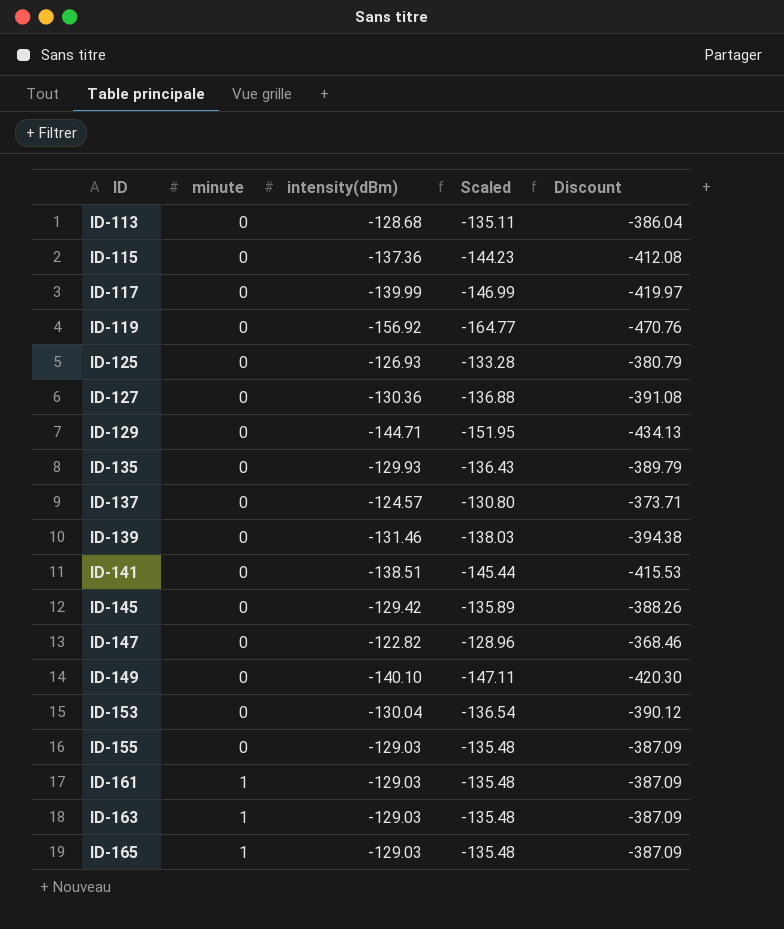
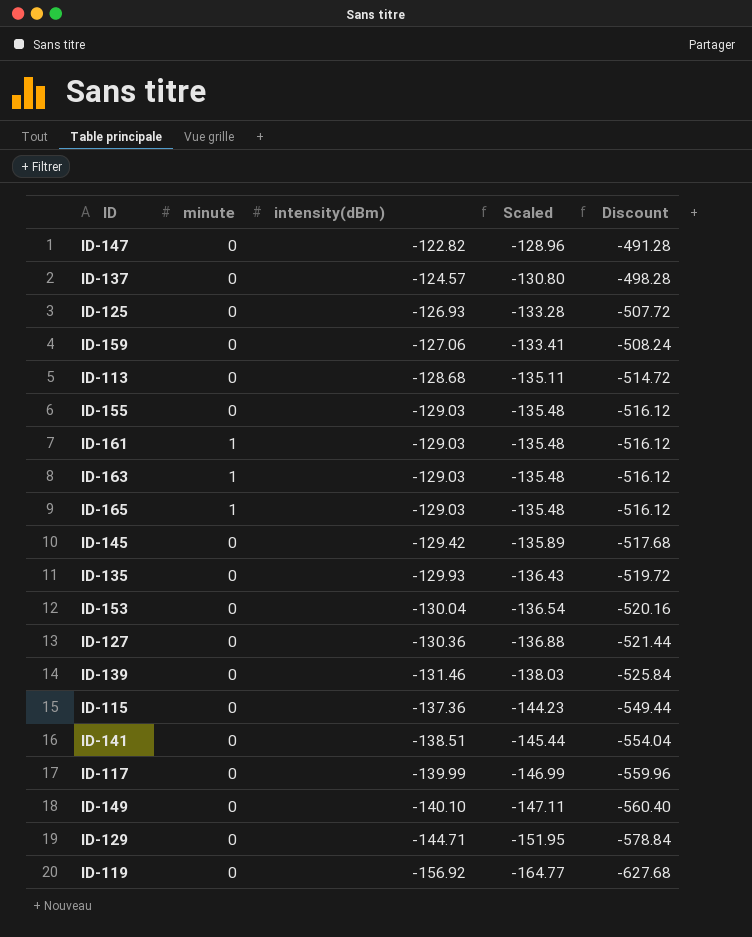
row order: ID ascending -> intensity(dBm) descending
column Discount | formula: [intensity(dBm)] * 3 -> [intensity(dBm)] * 4
row ID-159: none -> 0 | -127.06 | -133.41 | -508.24

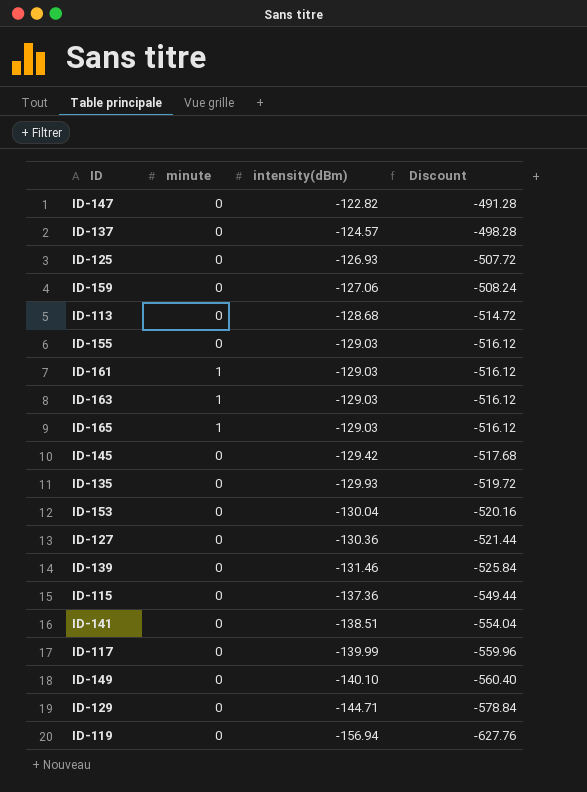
column Scaled | formula: [intensity(dBm)] * 1.05 -> none
ID-119 | intensity(dBm): -156.92 -> -156.94
ID-119 | Discount: -627.68 -> -627.76

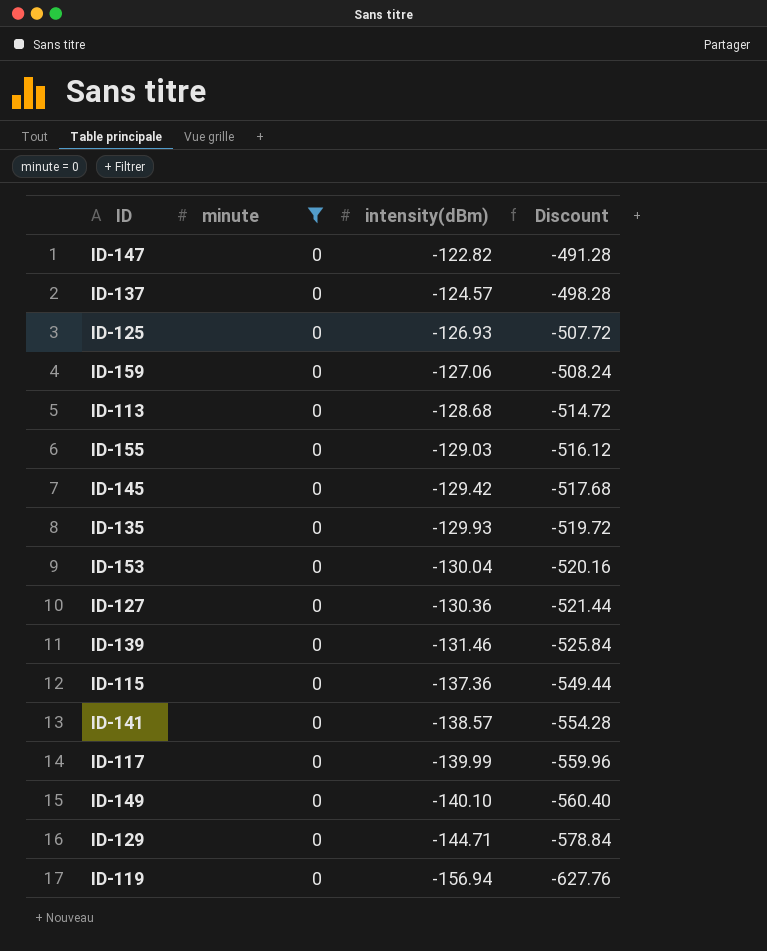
filter: none -> minute = 0
ID-141 | intensity(dBm): -138.51 -> -138.57
ID-141 | Discount: -554.04 -> -554.28

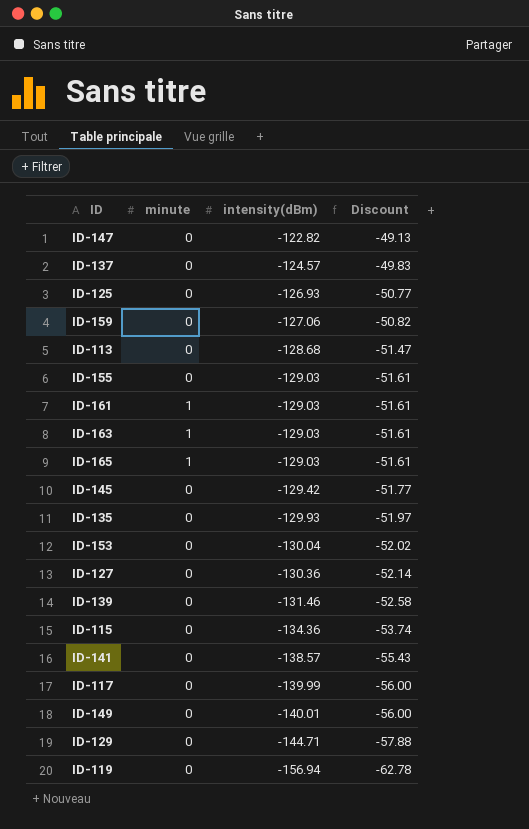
filter: minute = 0 -> none
column Discount | formula: [intensity(dBm)] * 4 -> [intensity(dBm)] * 0.4
ID-115 | intensity(dBm): -137.36 -> -134.36
ID-149 | intensity(dBm): -140.10 -> -140.01

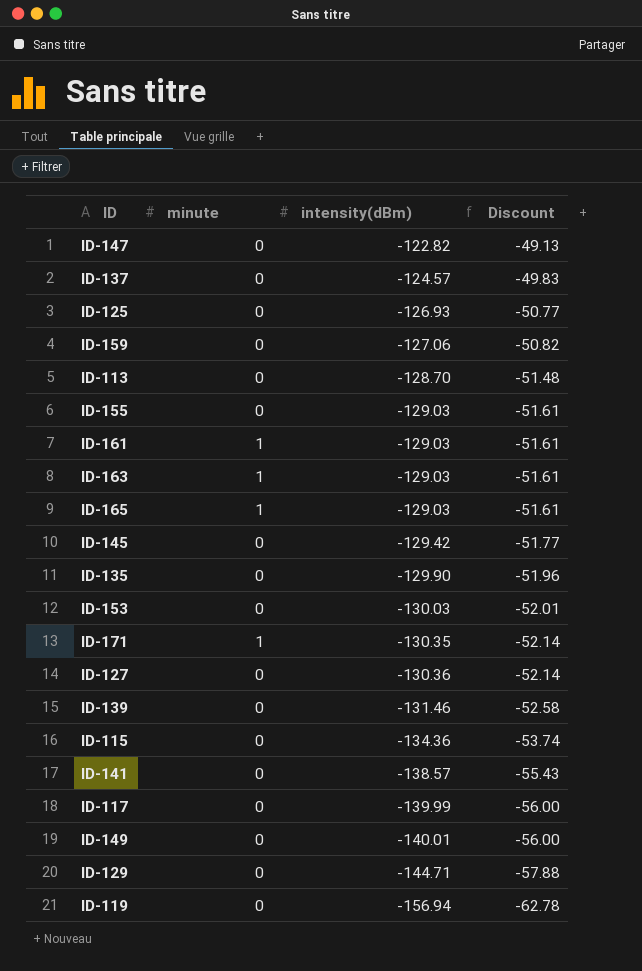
ID-113 | intensity(dBm): -128.68 -> -128.70
ID-113 | Discount: -51.47 -> -51.48
ID-135 | intensity(dBm): -129.93 -> -129.90
ID-135 | Discount: -51.97 -> -51.96
ID-153 | intensity(dBm): -130.04 -> -130.03
ID-153 | Discount: -52.02 -> -52.01
row ID-171: none -> 1 | -130.35 | -52.14

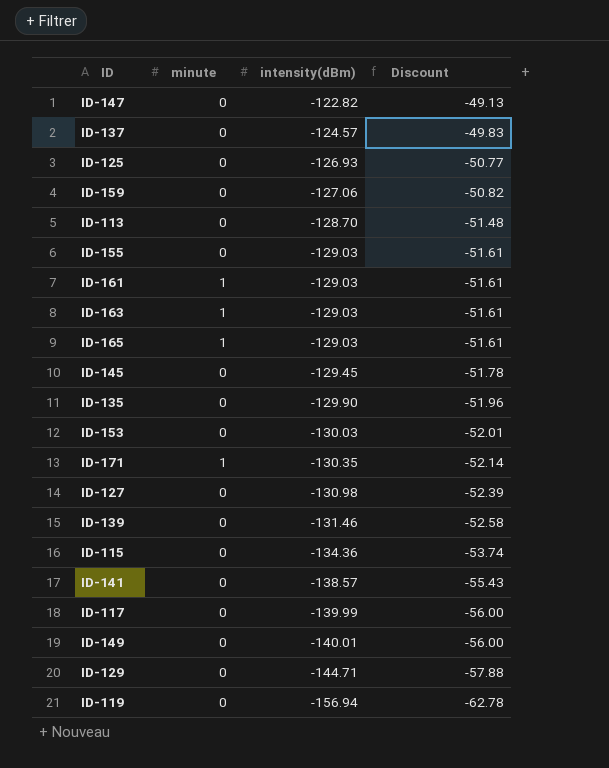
ID-145 | intensity(dBm): -129.42 -> -129.45
ID-145 | Discount: -51.77 -> -51.78
ID-127 | intensity(dBm): -130.36 -> -130.98
ID-127 | Discount: -52.14 -> -52.39

